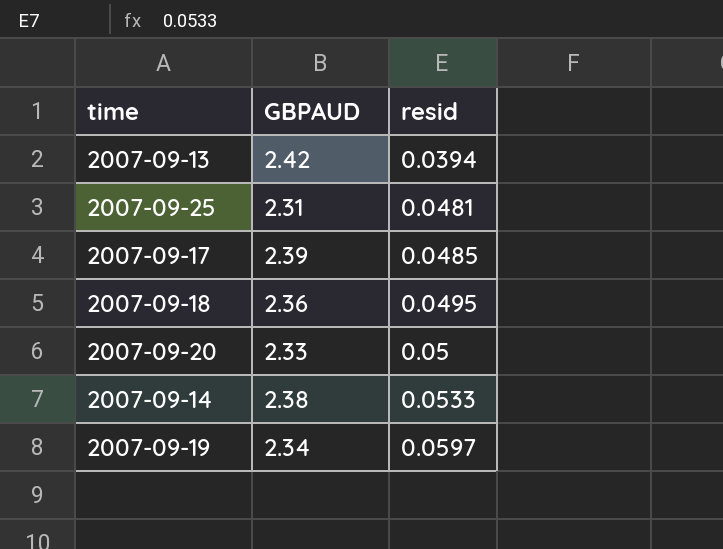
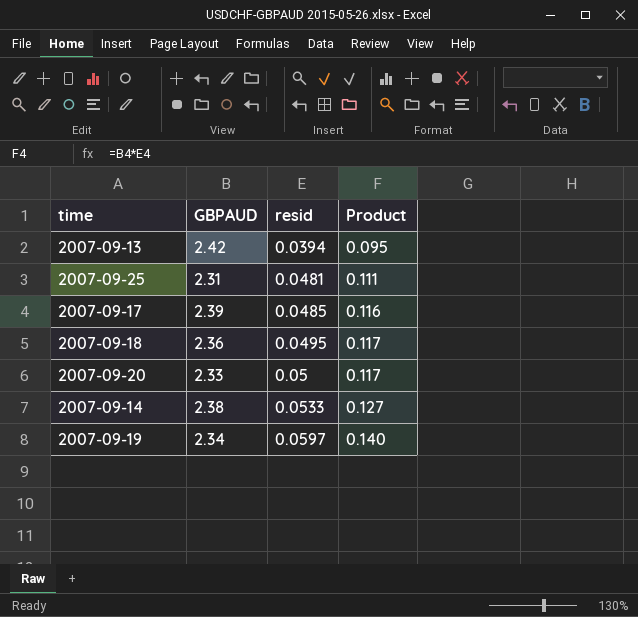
column Product | formula: none -> [GBPAUD] * [resid]

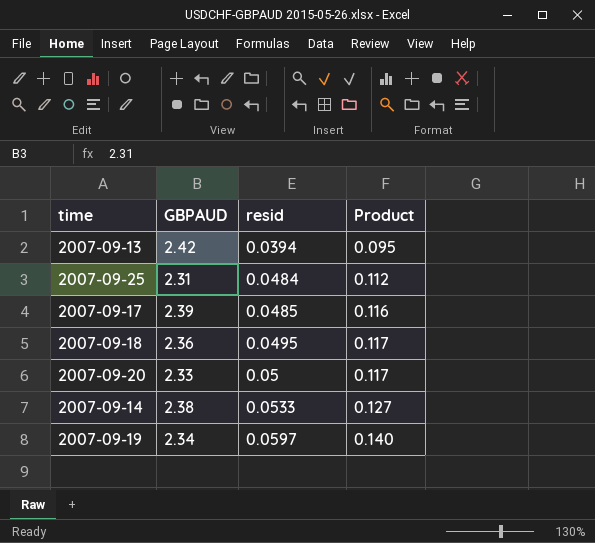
2007-09-25 | resid: 0.0481 -> 0.0484
2007-09-25 | Product: 0.111 -> 0.112

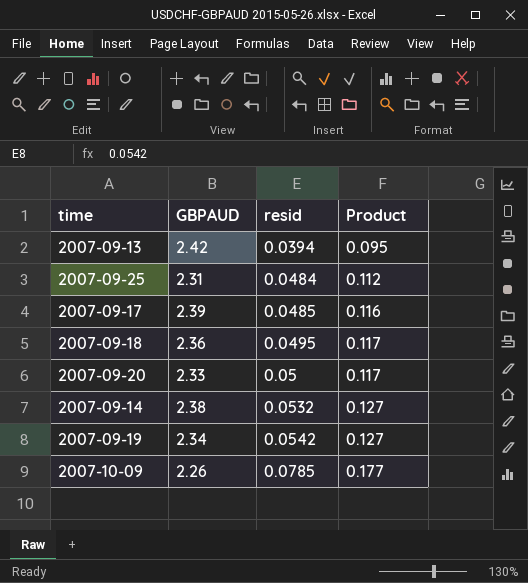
2007-09-14 | resid: 0.0533 -> 0.0532
2007-09-19 | resid: 0.0597 -> 0.0542
2007-09-19 | Product: 0.140 -> 0.127
row 2007-10-09: none -> 2.26 | 0.0785 | 0.177

